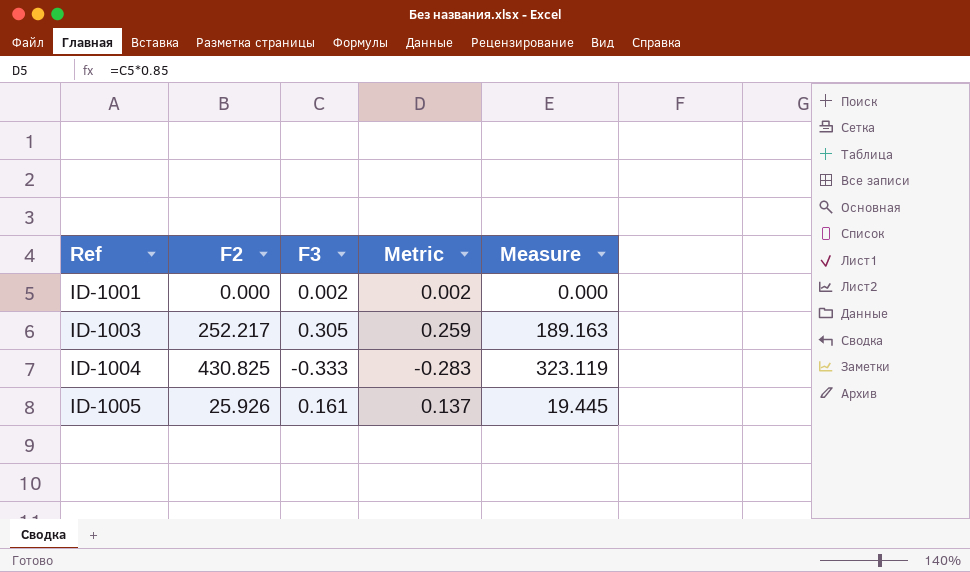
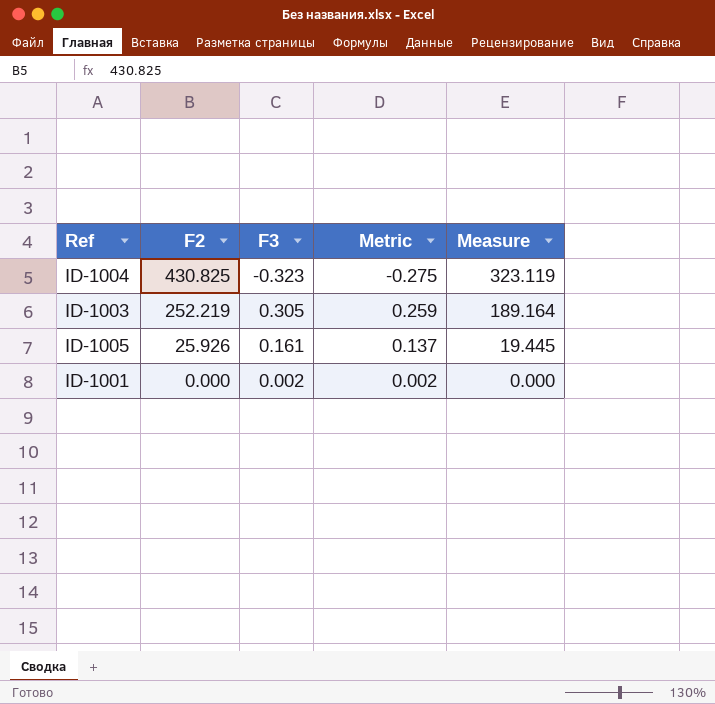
row order: Ref ascending -> F2 descending
ID-1004 | F3: -0.333 -> -0.323
ID-1004 | Metric: -0.283 -> -0.275
ID-1003 | F2: 252.217 -> 252.219
ID-1003 | Measure: 189.163 -> 189.164

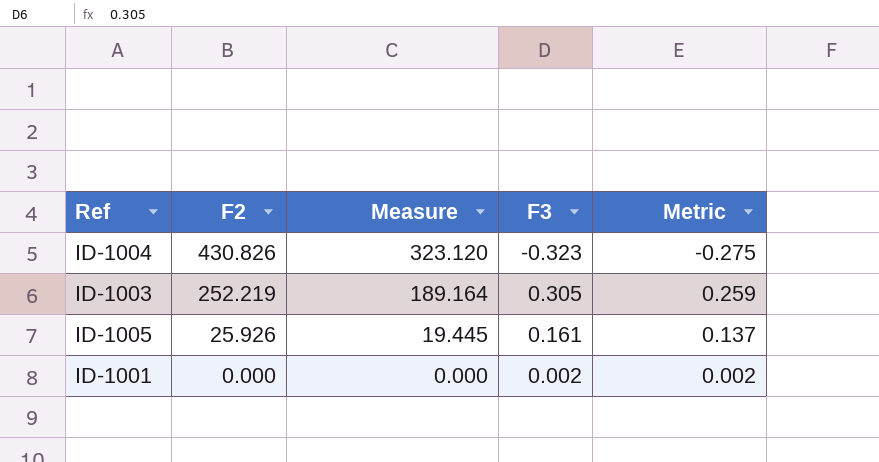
column Measure | position: 5 -> 3
ID-1004 | F2: 430.825 -> 430.826
ID-1004 | Measure: 323.119 -> 323.120

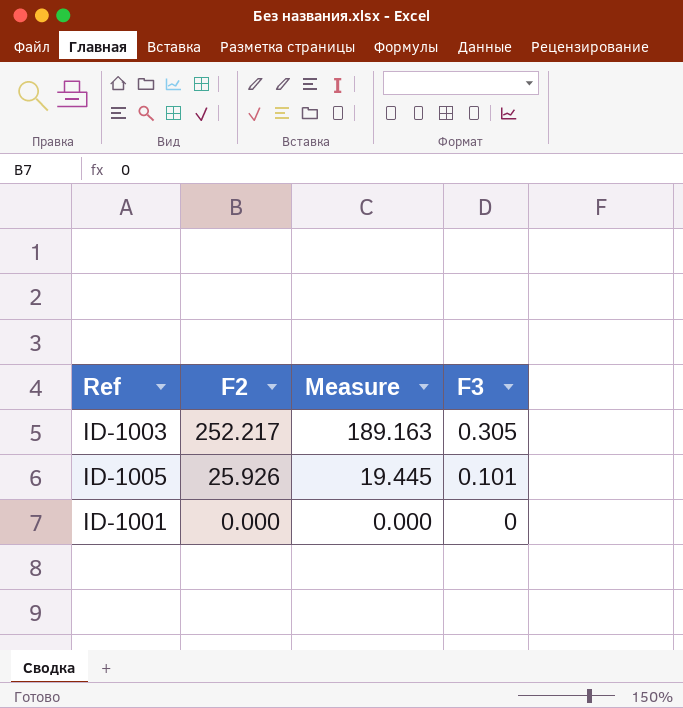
column Metric | formula: [F3] * 0.85 -> none
row ID-1004: 430.826 | 323.120 | -0.323 | -0.275 -> none
ID-1003 | F2: 252.219 -> 252.217
ID-1003 | Measure: 189.164 -> 189.163
ID-1005 | F3: 0.161 -> 0.101
ID-1001 | F3: 0.002 -> 0

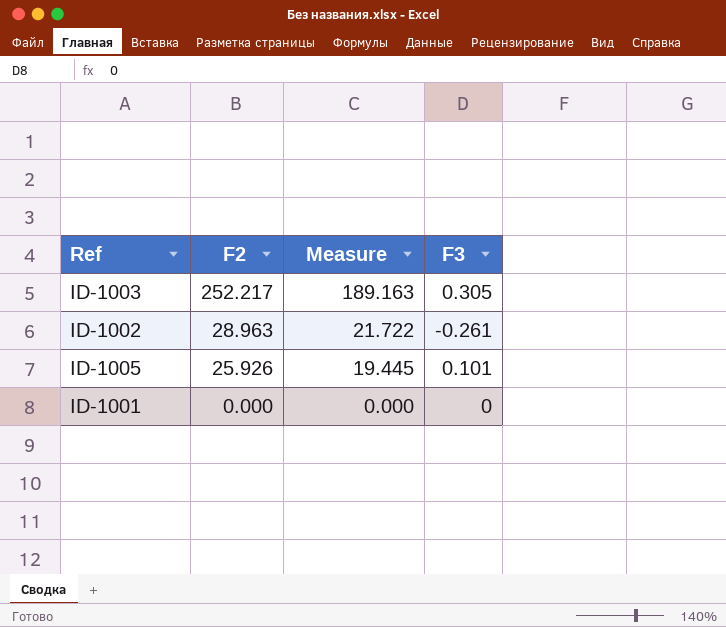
row ID-1002: none -> 28.963 | 21.722 | -0.261

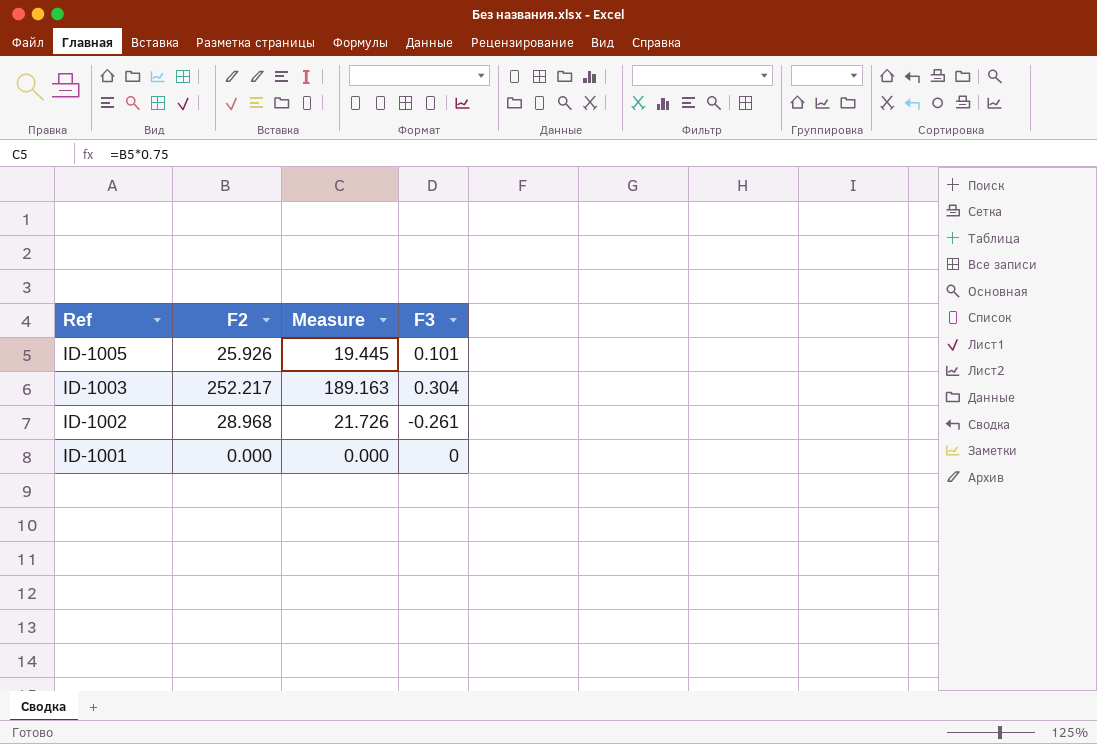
row order: F2 descending -> Ref descending
ID-1003 | F3: 0.305 -> 0.304
ID-1002 | F2: 28.963 -> 28.968
ID-1002 | Measure: 21.722 -> 21.726

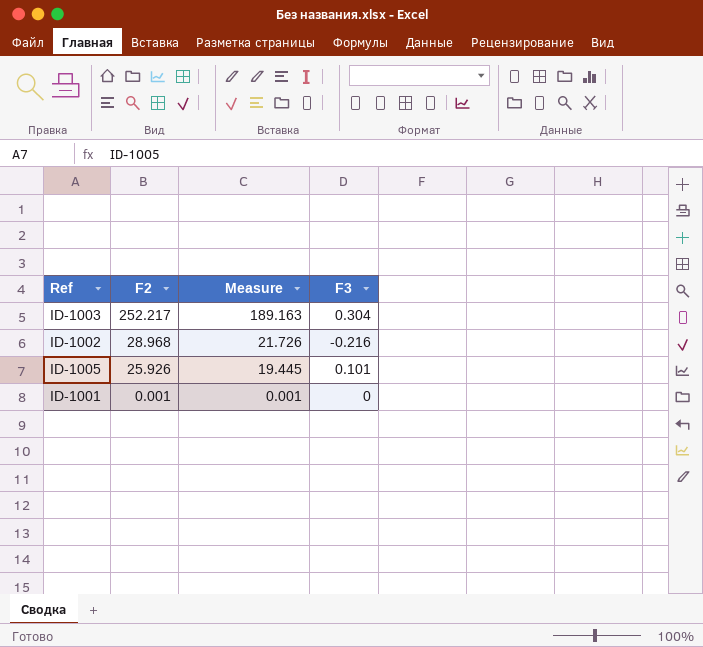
row order: Ref descending -> F2 descending
ID-1002 | F3: -0.261 -> -0.216
ID-1001 | F2: 0.000 -> 0.001
ID-1001 | Measure: 0.000 -> 0.001

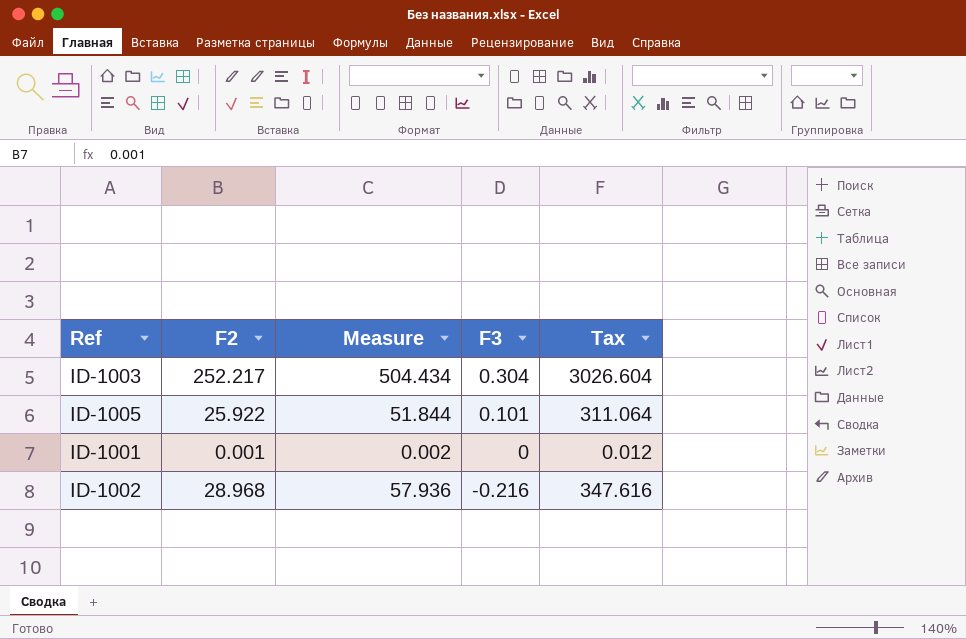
row order: F2 descending -> F3 descending
column Measure | formula: [F2] * 0.75 -> [F2] * 2
column Tax | formula: none -> [F2] * 12
ID-1005 | F2: 25.926 -> 25.922

